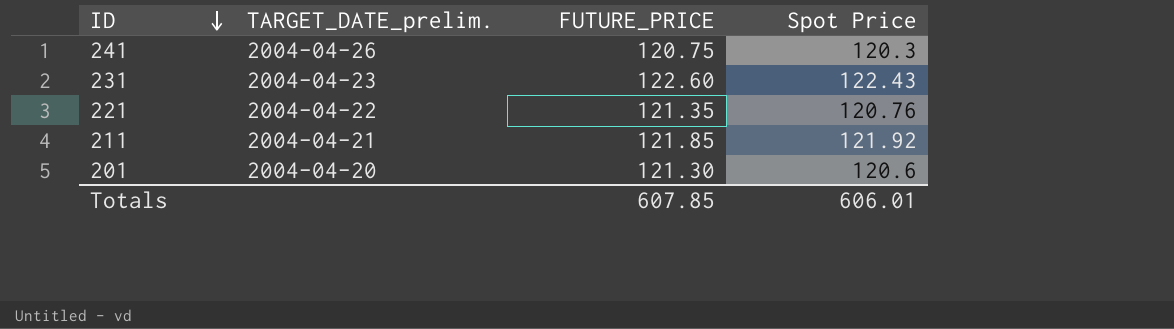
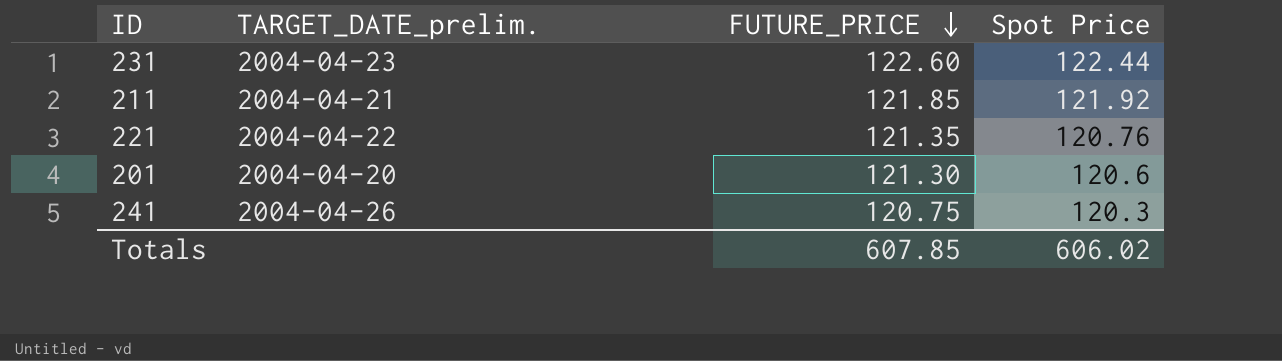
row order: ID descending -> FUTURE_PRICE descending
231 | Spot Price: 122.43 -> 122.44
Totals | Spot Price: 606.01 -> 606.02

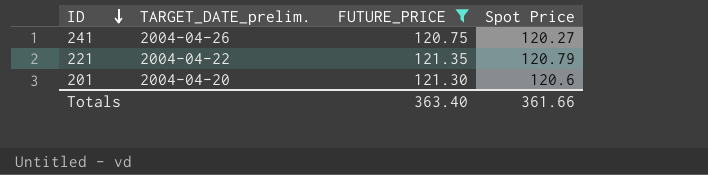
filter: none -> FUTURE_PRICE <= 121.35
row order: FUTURE_PRICE descending -> ID descending
241 | Spot Price: 120.3 -> 120.27
221 | Spot Price: 120.76 -> 120.79
Totals | FUTURE_PRICE: 607.85 -> 363.40
Totals | Spot Price: 606.02 -> 361.66

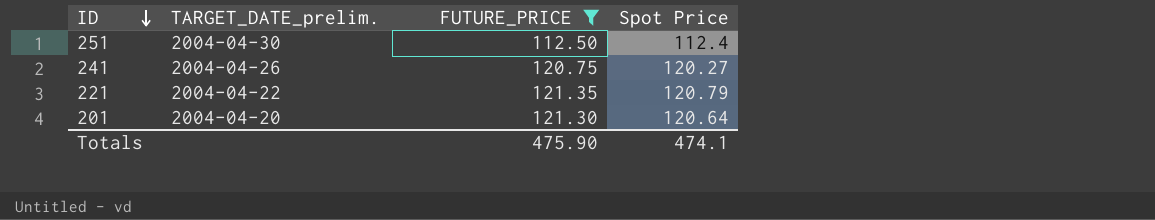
row 251: none -> 2004-04-30 | 112.50 | 112.4
201 | Spot Price: 120.6 -> 120.64
Totals | FUTURE_PRICE: 363.40 -> 475.90
Totals | Spot Price: 361.66 -> 474.1

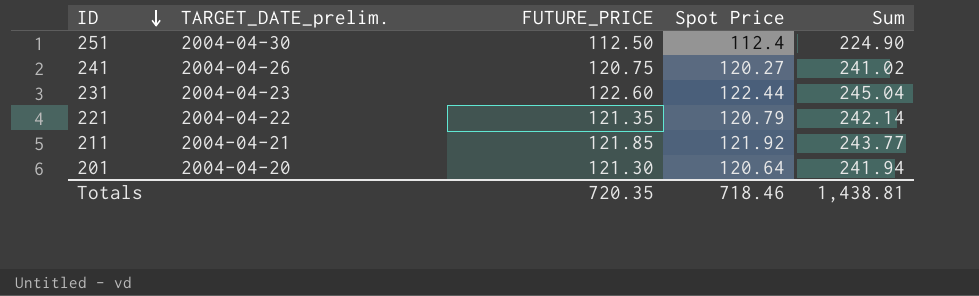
filter: FUTURE_PRICE <= 121.35 -> none
column Sum | formula: none -> [FUTURE_PRICE] + [Spot Price]
Totals | FUTURE_PRICE: 475.90 -> 720.35
Totals | Spot Price: 474.1 -> 718.46

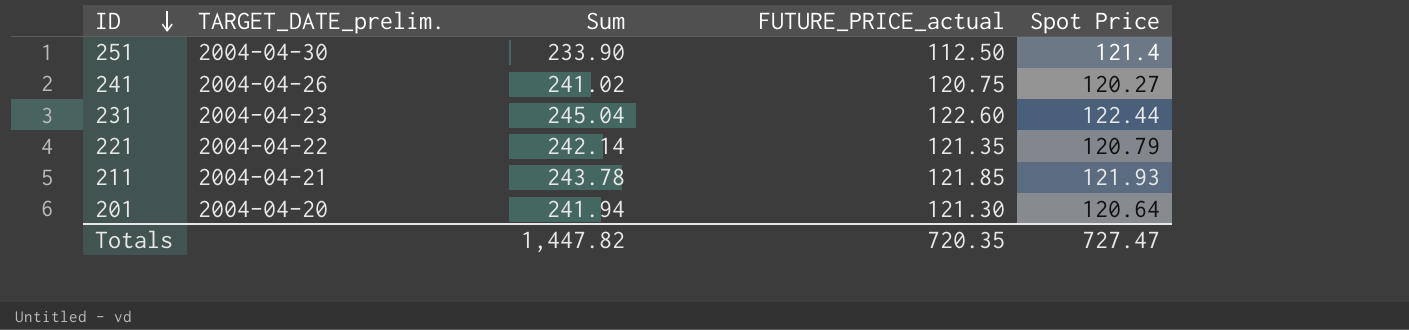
column Sum | position: 5 -> 3
column name: FUTURE_PRICE -> FUTURE_PRICE_actual
251 | Sum: 224.90 -> 233.90
251 | Spot Price: 112.4 -> 121.4
211 | Sum: 243.77 -> 243.78
211 | Spot Price: 121.92 -> 121.93
Totals | Sum: 1,438.81 -> 1,447.82
Totals | Spot Price: 718.46 -> 727.47

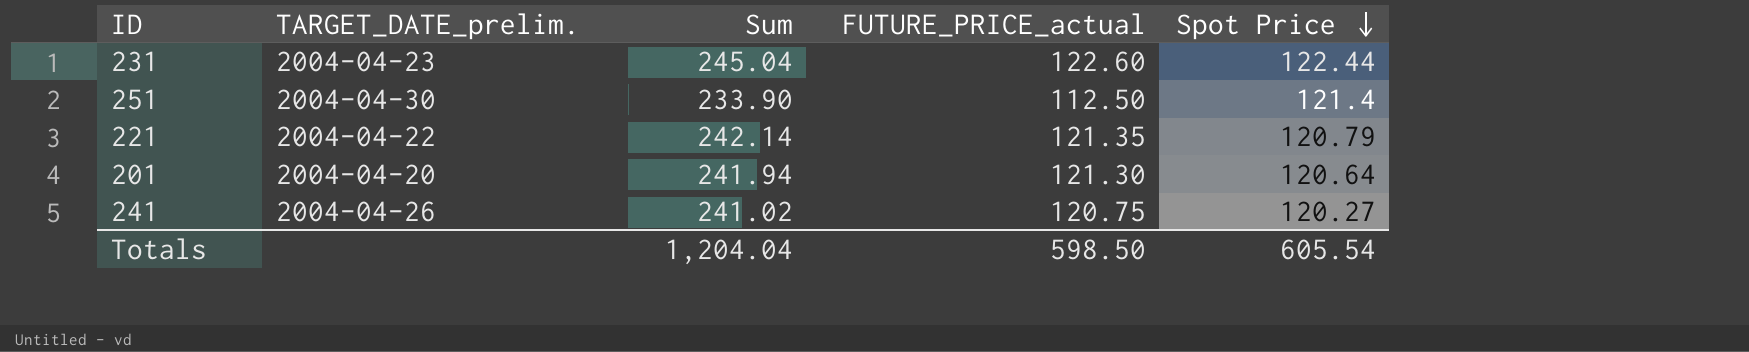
row order: ID descending -> Spot Price descending
row 211: 2004-04-21 | 243.78 | 121.85 | 121.93 -> none
Totals | Sum: 1,447.82 -> 1,204.04
Totals | FUTURE_PRICE_actual: 720.35 -> 598.50
Totals | Spot Price: 727.47 -> 605.54

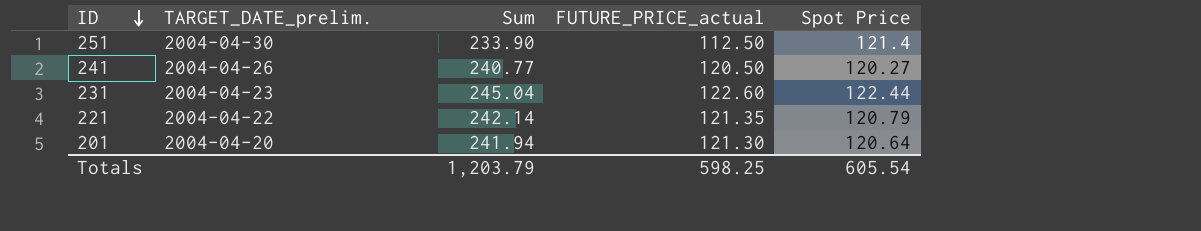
row order: Spot Price descending -> ID descending
241 | Sum: 241.02 -> 240.77
241 | FUTURE_PRICE_actual: 120.75 -> 120.50
Totals | Sum: 1,204.04 -> 1,203.79
Totals | FUTURE_PRICE_actual: 598.50 -> 598.25

